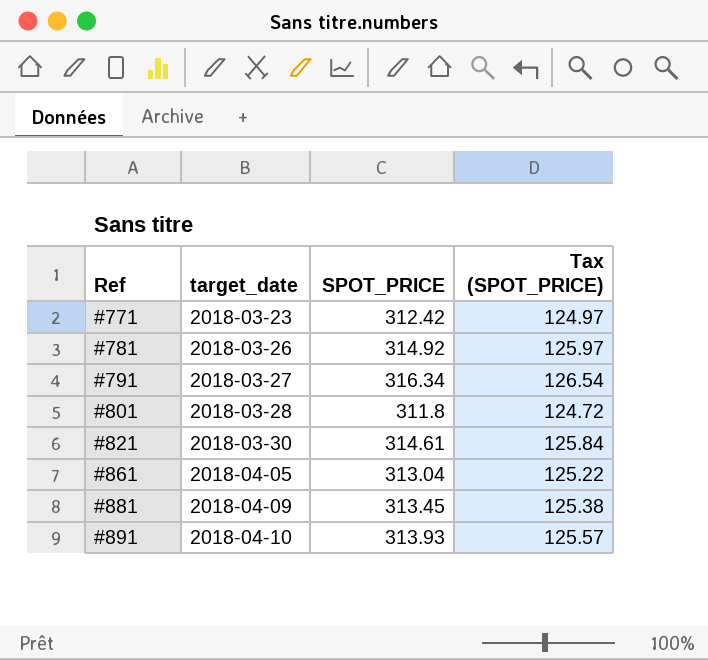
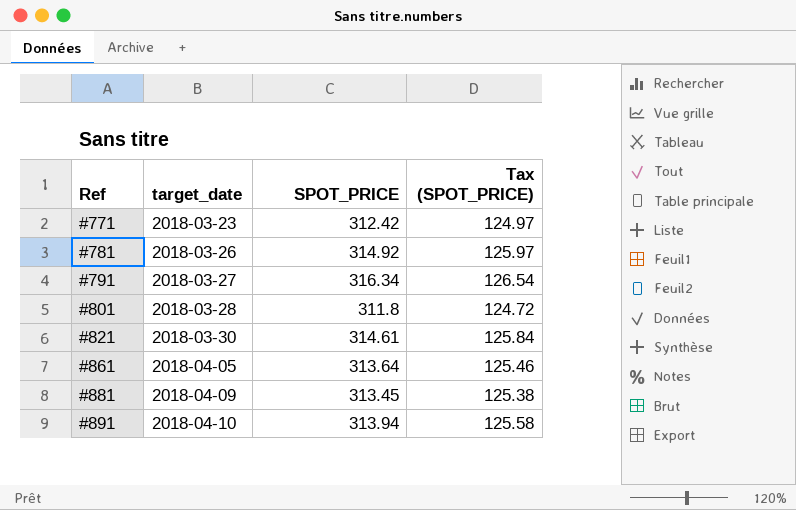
#861 | SPOT_PRICE: 313.04 -> 313.64
#861 | Tax (SPOT_PRICE): 125.22 -> 125.46
#891 | SPOT_PRICE: 313.93 -> 313.94
#891 | Tax (SPOT_PRICE): 125.57 -> 125.58

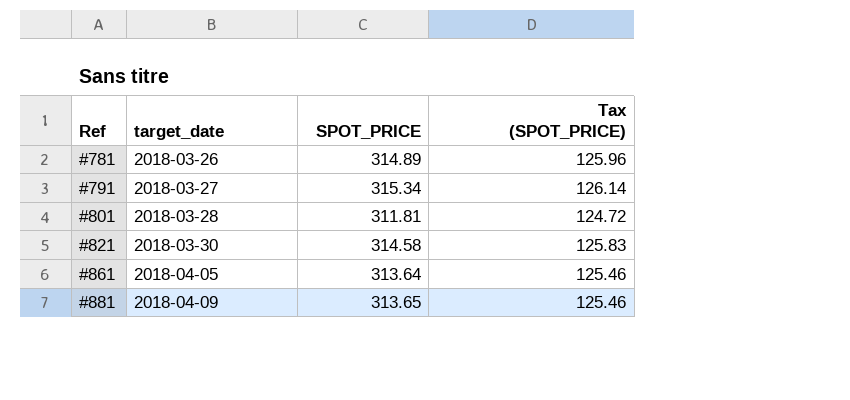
row #771: 2018-03-23 | 312.42 | 124.97 -> none
row #891: 2018-04-10 | 313.94 | 125.58 -> none
#781 | SPOT_PRICE: 314.92 -> 314.89
#781 | Tax (SPOT_PRICE): 125.97 -> 125.96
#791 | SPOT_PRICE: 316.34 -> 315.34
#791 | Tax (SPOT_PRICE): 126.54 -> 126.14
#801 | SPOT_PRICE: 311.8 -> 311.81
#821 | SPOT_PRICE: 314.61 -> 314.58
#821 | Tax (SPOT_PRICE): 125.84 -> 125.83
#881 | SPOT_PRICE: 313.45 -> 313.65
#881 | Tax (SPOT_PRICE): 125.38 -> 125.46

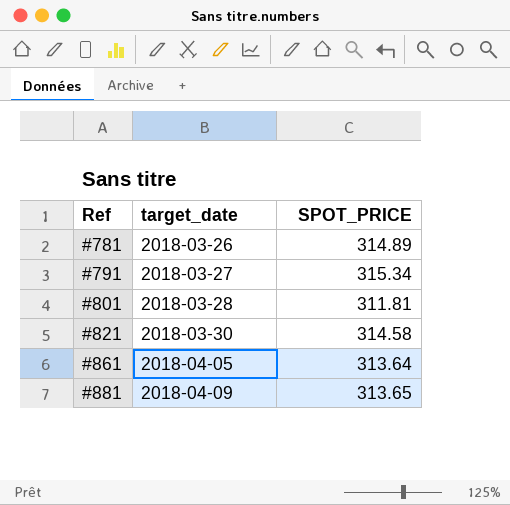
column Tax (SPOT_PRICE) | formula: [SPOT_PRICE] * 0.4 -> none

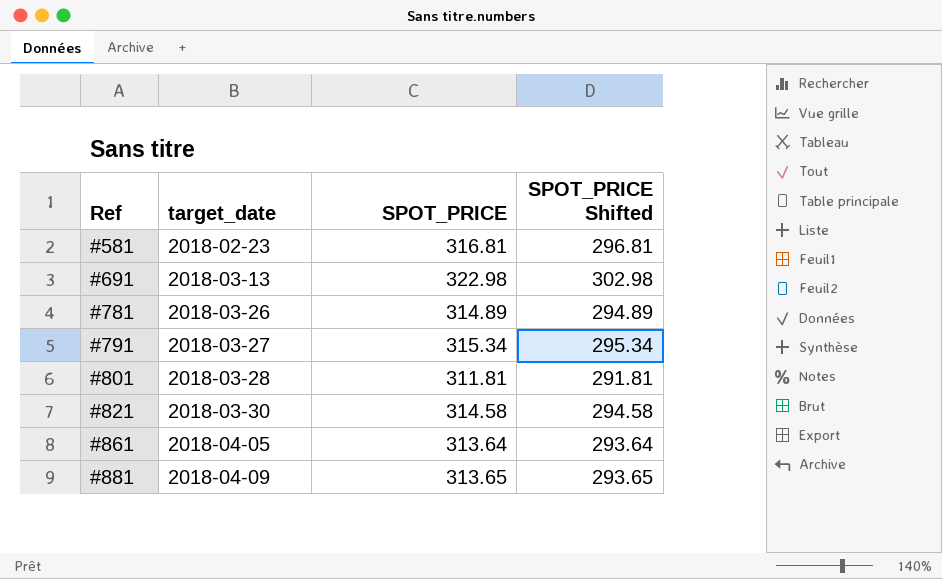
column SPOT_PRICE Shifted | formula: none -> [SPOT_PRICE] - 20
row #581: none -> 2018-02-23 | 316.81 | 296.81
row #691: none -> 2018-03-13 | 322.98 | 302.98

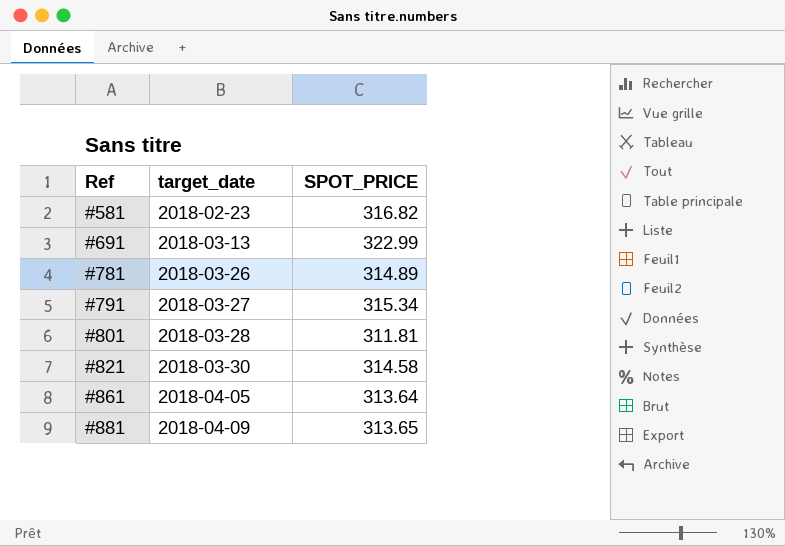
column SPOT_PRICE Shifted | formula: [SPOT_PRICE] - 20 -> none
#581 | SPOT_PRICE: 316.81 -> 316.82
#691 | SPOT_PRICE: 322.98 -> 322.99

